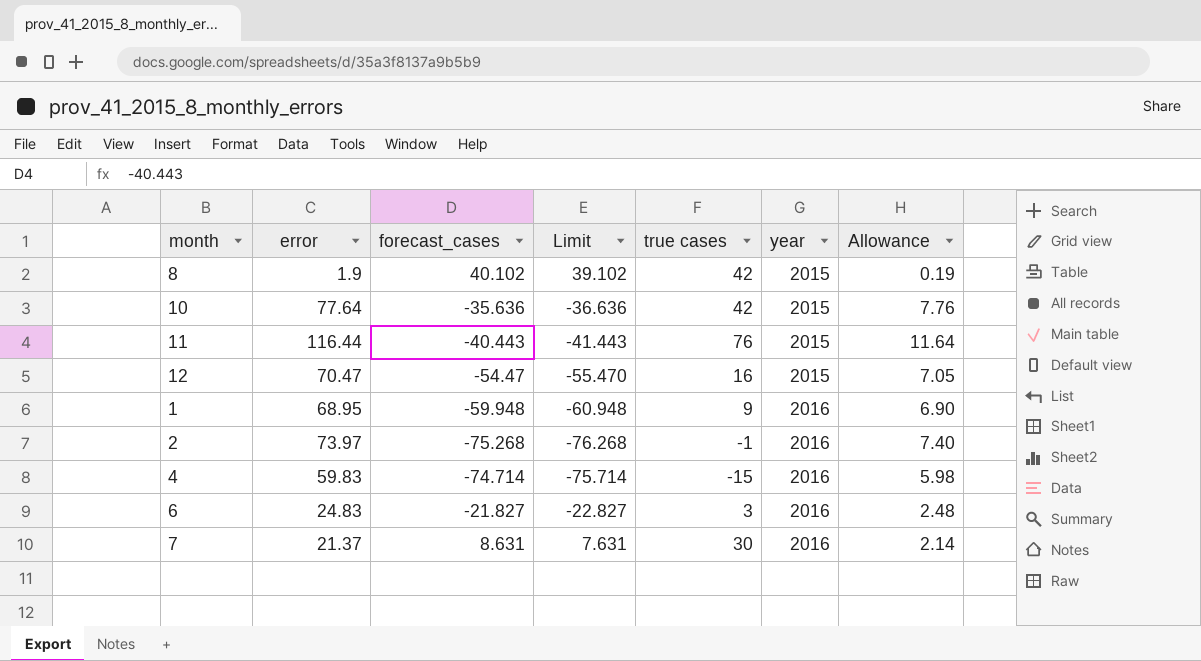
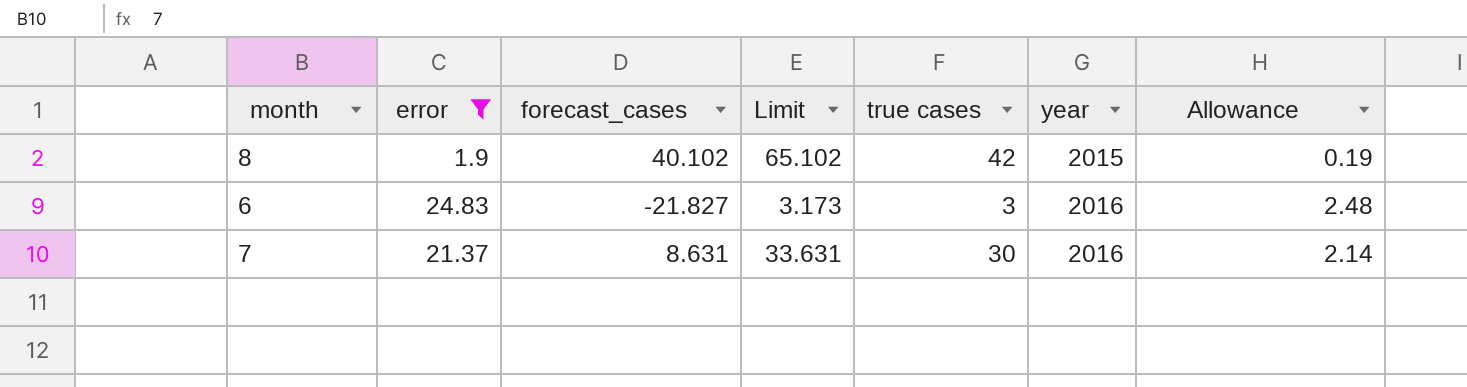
filter: none -> error <= 24.83
column Limit | formula: [forecast_cases] - 1 -> [forecast_cases] + 25

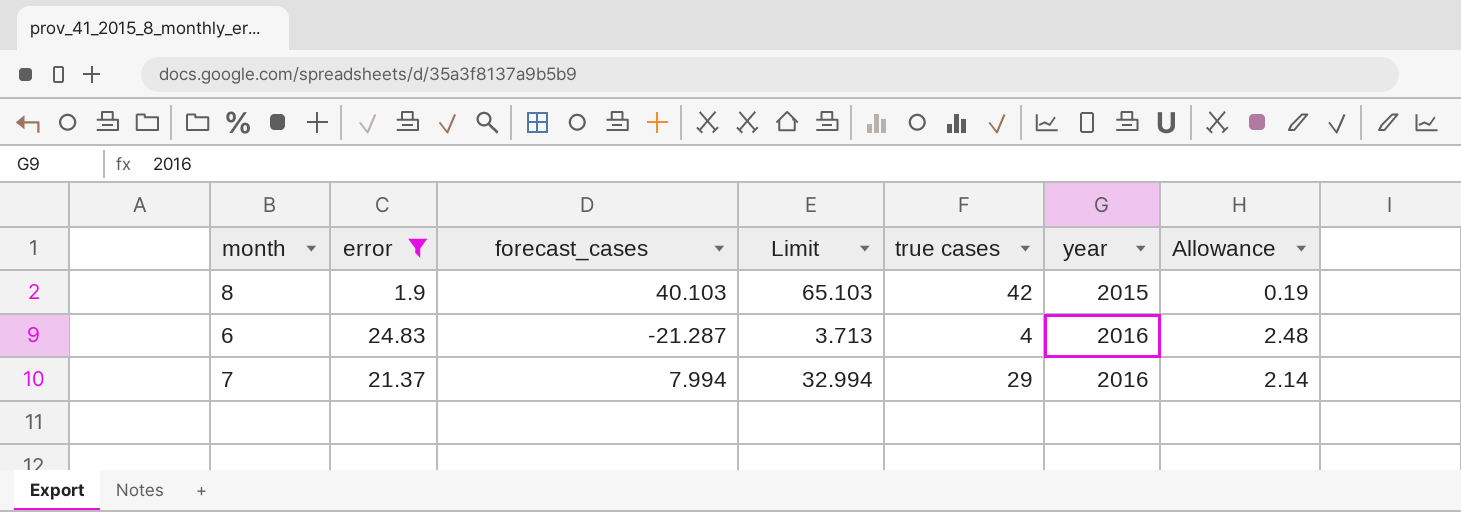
8 | forecast_cases: 40.102 -> 40.103
8 | Limit: 65.102 -> 65.103
6 | forecast_cases: -21.827 -> -21.287
6 | Limit: 3.173 -> 3.713
6 | true cases: 3 -> 4
7 | forecast_cases: 8.631 -> 7.994
7 | Limit: 33.631 -> 32.994
7 | true cases: 30 -> 29

